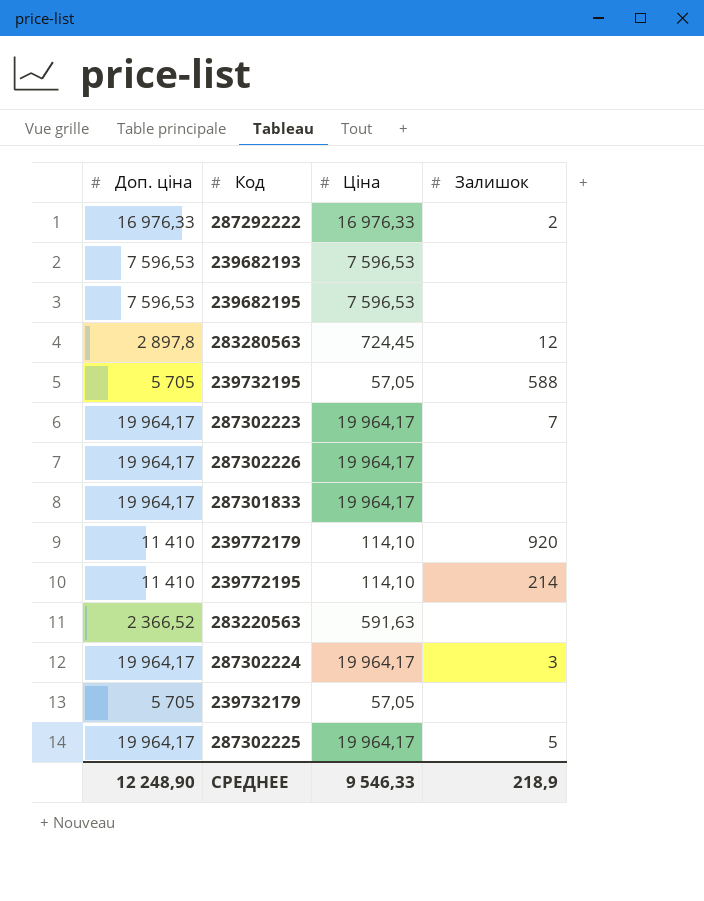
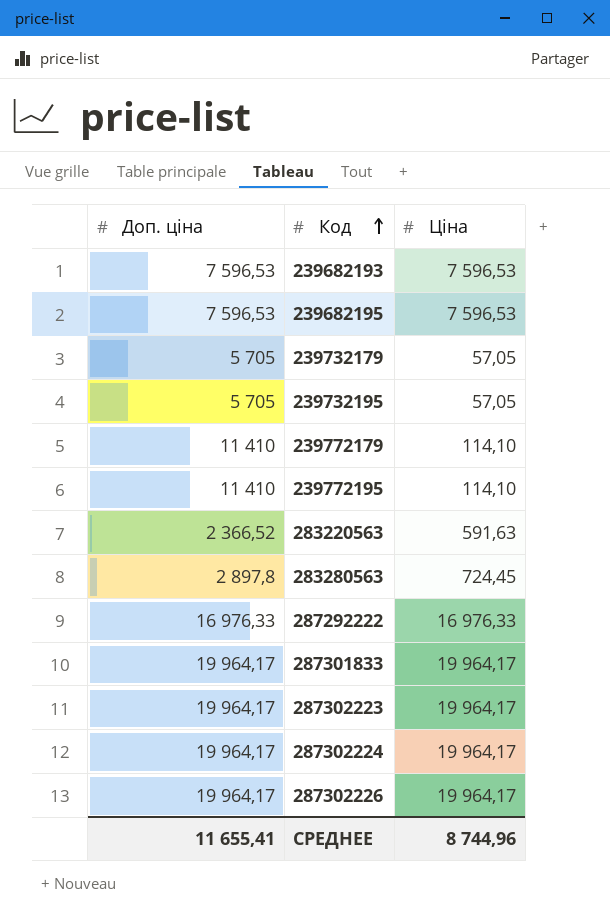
row order: none -> Код ascending
column Залишок | position: 4 -> none
row 287302225: 19 964,17 | 19 964,17 | 5 -> none
СРЕДНЕЕ | Доп. ціна: 12 248,90 -> 11 655,41
СРЕДНЕЕ | Ціна: 9 546,33 -> 8 744,96

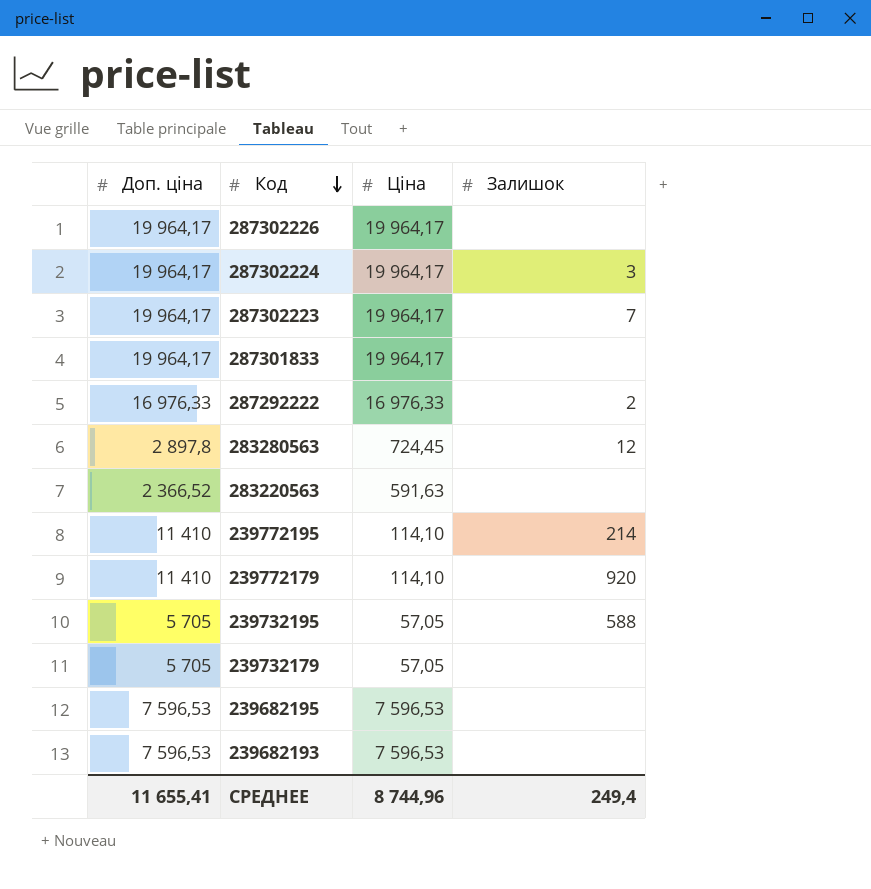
row order: Код ascending -> Код descending
column Залишок | position: none -> 4

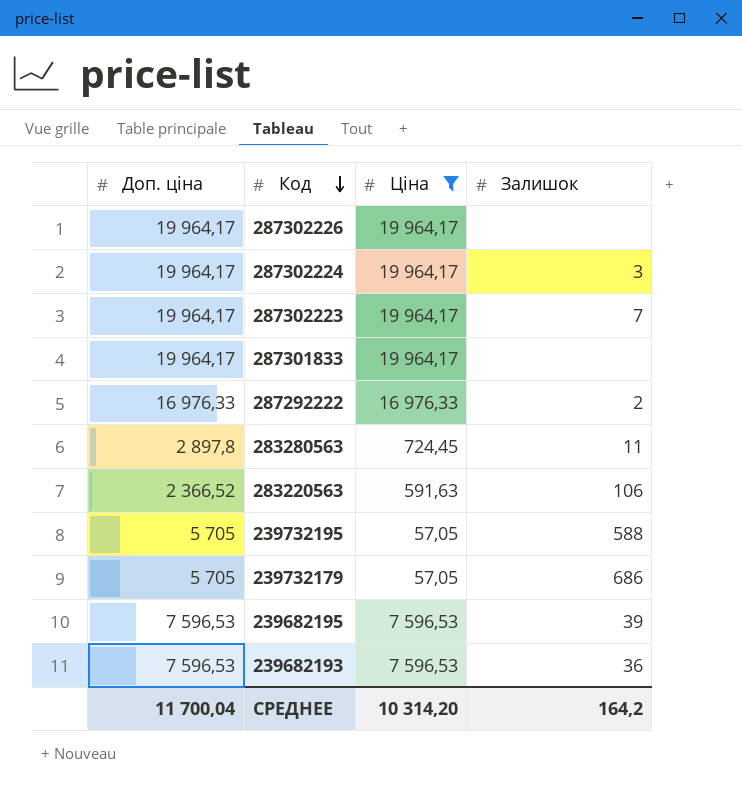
filter: none -> Ціна != 114,10
283280563 | Залишок: 12 -> 11
283220563 | Залишок: none -> 106
239732179 | Залишок: none -> 686
239682195 | Залишок: none -> 39
239682193 | Залишок: none -> 36
СРЕДНЕЕ | Доп. ціна: 11 655,41 -> 11 700,04
СРЕДНЕЕ | Ціна: 8 744,96 -> 10 314,20
СРЕДНЕЕ | Залишок: 249,4 -> 164,2

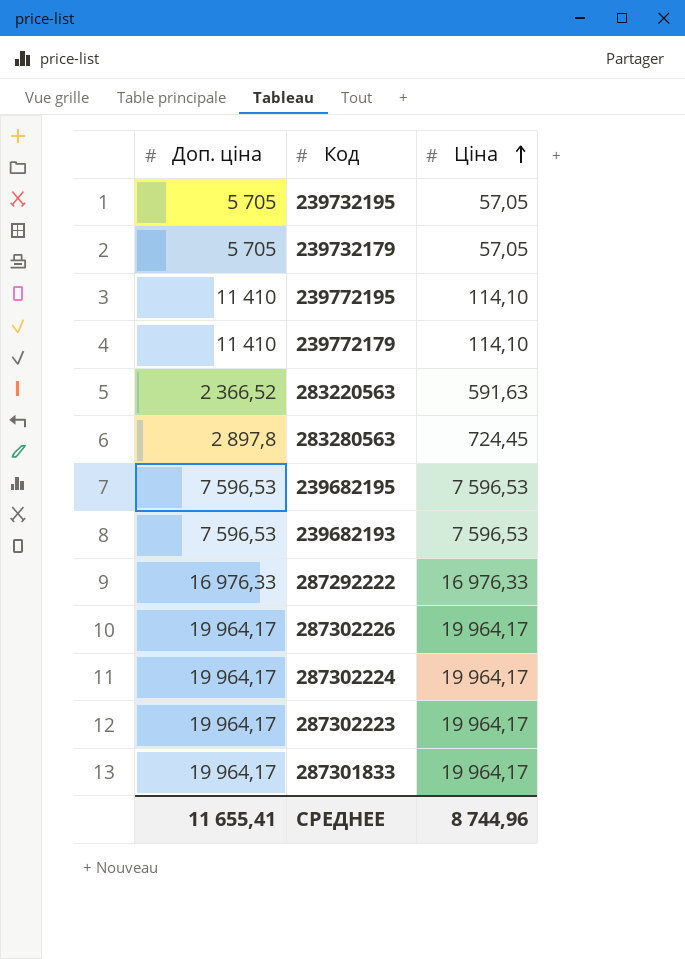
filter: Ціна != 114,10 -> none
row order: Код descending -> Ціна ascending
column Залишок | position: 4 -> none
СРЕДНЕЕ | Доп. ціна: 11 700,04 -> 11 655,41
СРЕДНЕЕ | Ціна: 10 314,20 -> 8 744,96

